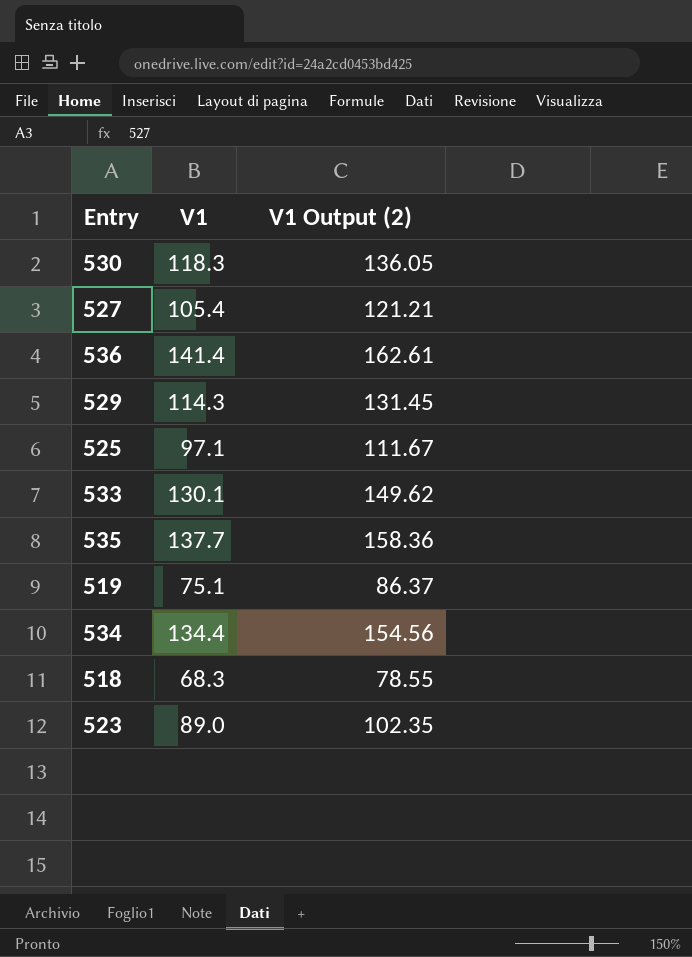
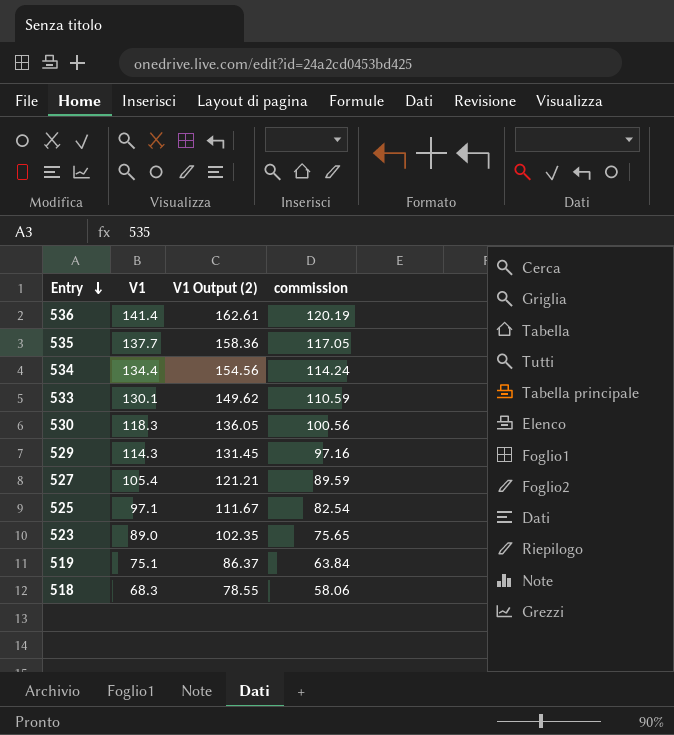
row order: none -> Entry descending
column commission | formula: none -> [V1] * 0.85

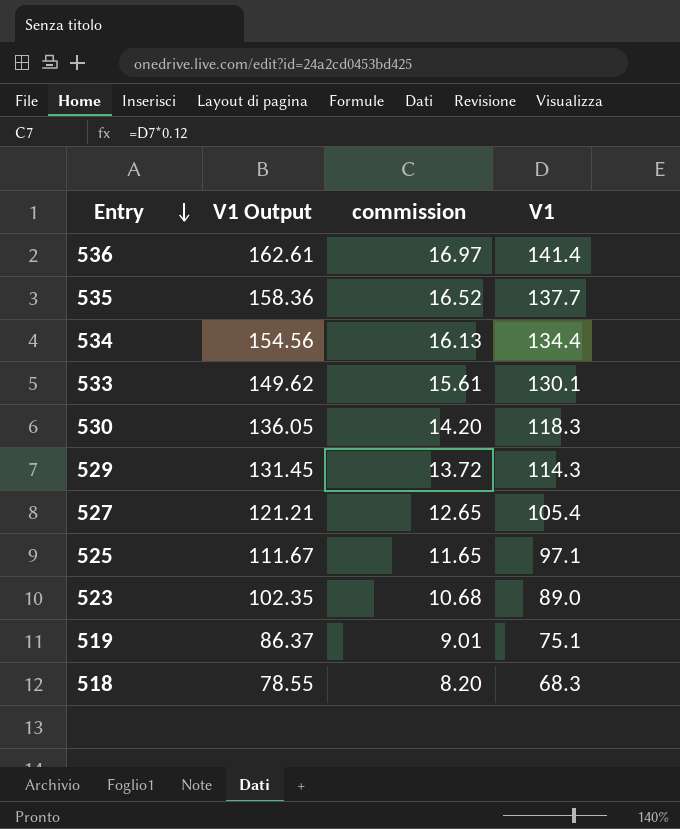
column name: V1 Output (2) -> V1 Output
column commission | formula: [V1] * 0.85 -> [V1] * 0.12
column V1 | position: 2 -> 4

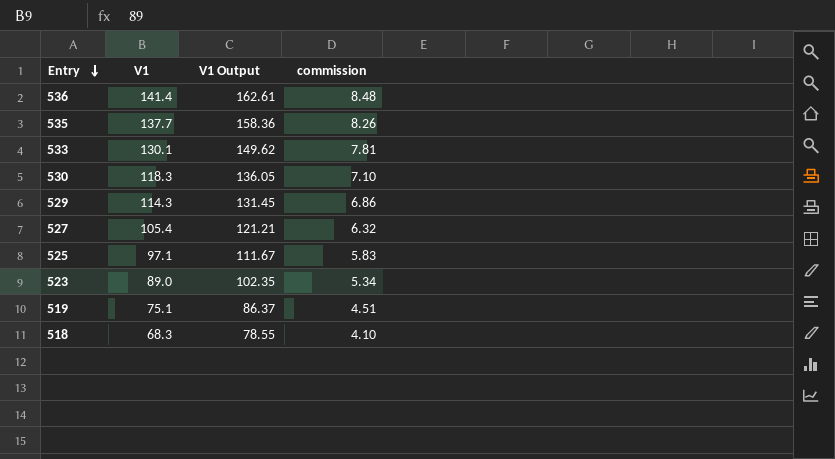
column V1 | position: 4 -> 2
column commission | formula: [V1] * 0.12 -> [V1] * 0.06
row 534: 154.56 | 16.13 | 134.4 -> none

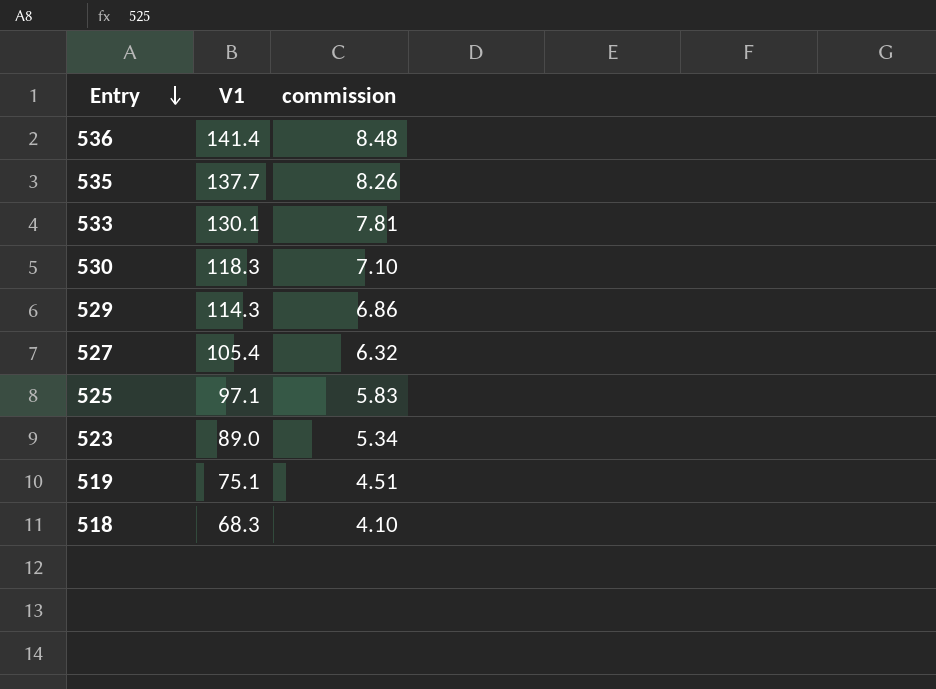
column V1 Output | formula: [V1] * 1.15 -> none

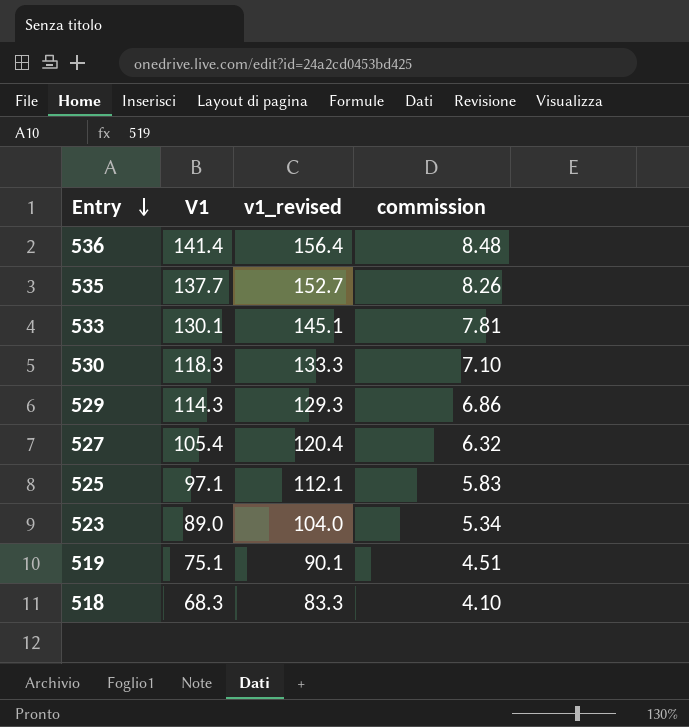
column v1_revised | formula: none -> [V1] + 15

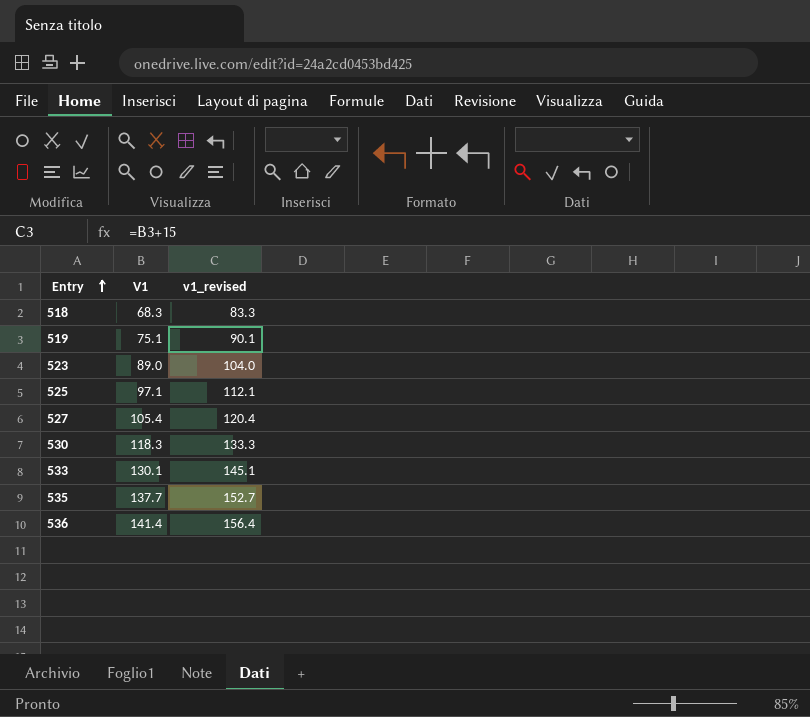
row order: Entry descending -> Entry ascending
column commission | formula: [V1] * 0.06 -> none
row 529: 114.3 | 129.3 | 6.86 -> none

